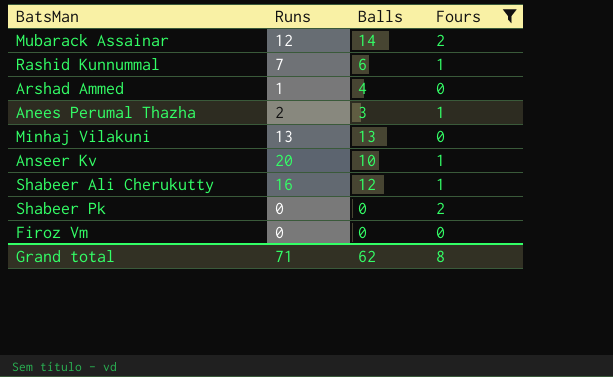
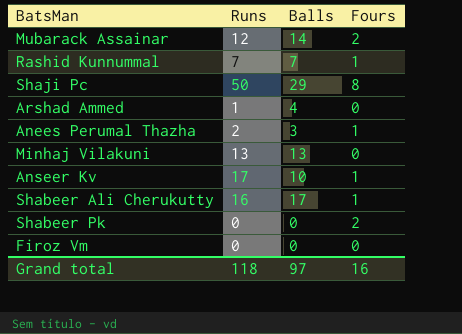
filter: Fours != 8 -> none
Rashid Kunnummal | Balls: 6 -> 7
Anseer Kv | Runs: 20 -> 17
Shabeer Ali Cherukutty | Balls: 12 -> 17
Grand total | Runs: 71 -> 118
Grand total | Balls: 62 -> 97
Grand total | Fours: 8 -> 16

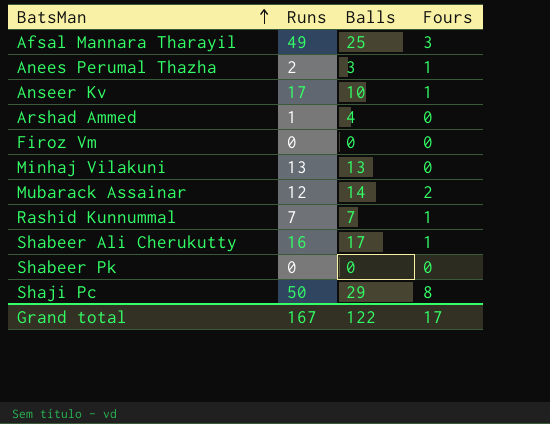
row order: none -> BatsMan ascending
row Afsal Mannara Tharayil: none -> 49 | 25 | 3
Shabeer Pk | Fours: 2 -> 0
Grand total | Runs: 118 -> 167
Grand total | Balls: 97 -> 122
Grand total | Fours: 16 -> 17

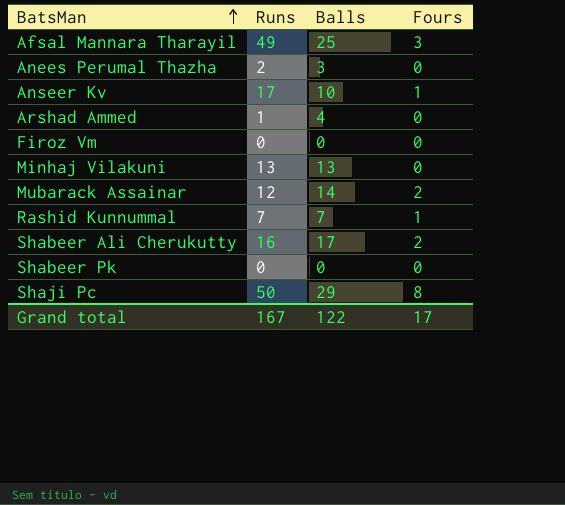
Anees Perumal Thazha | Fours: 1 -> 0
Shabeer Ali Cherukutty | Fours: 1 -> 2

